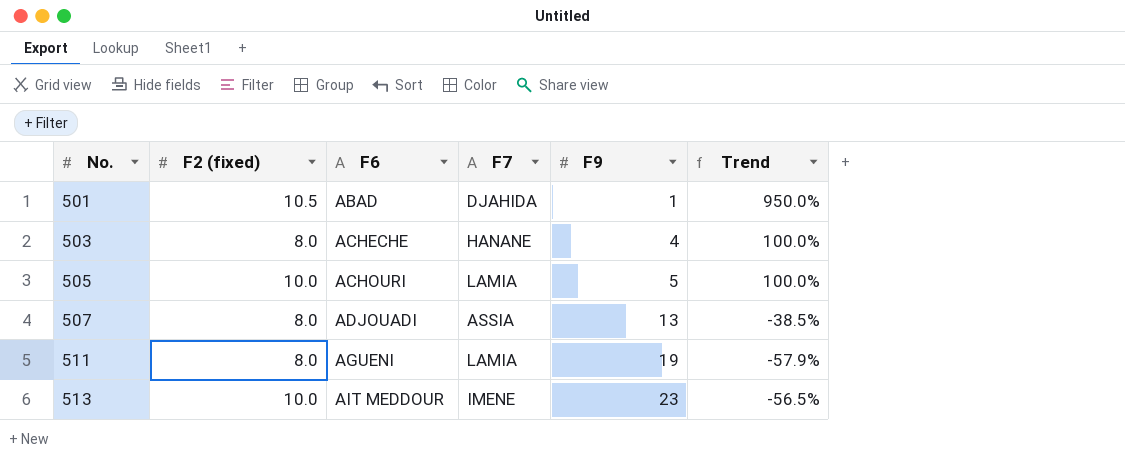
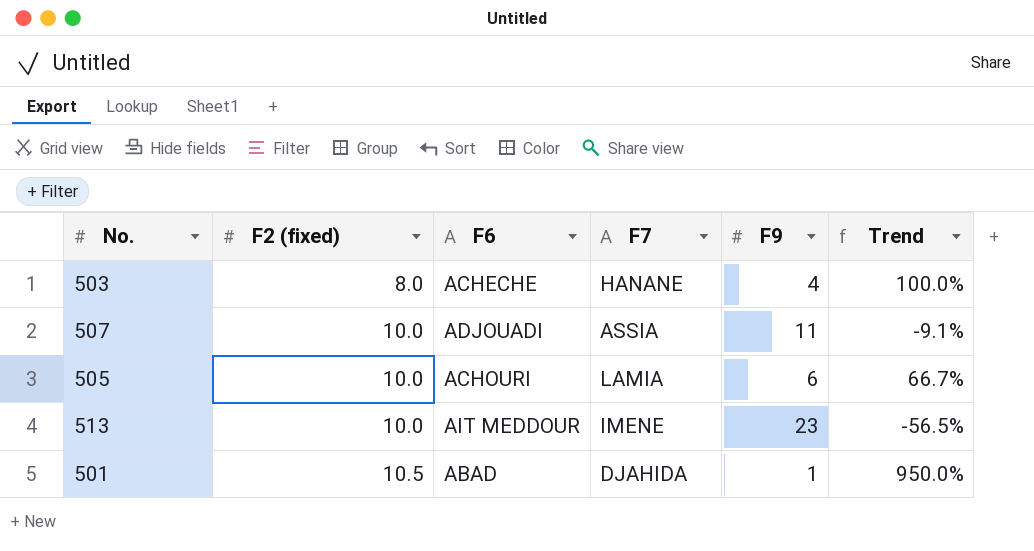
row order: No. ascending -> F2 (fixed) ascending
row 511: 8.0 | AGUENI | LAMIA | 19 | -57.9% -> none
507 | F2 (fixed): 8.0 -> 10.0
507 | F9: 13 -> 11
507 | Trend: -38.5% -> -9.1%
505 | F9: 5 -> 6
505 | Trend: 100.0% -> 66.7%

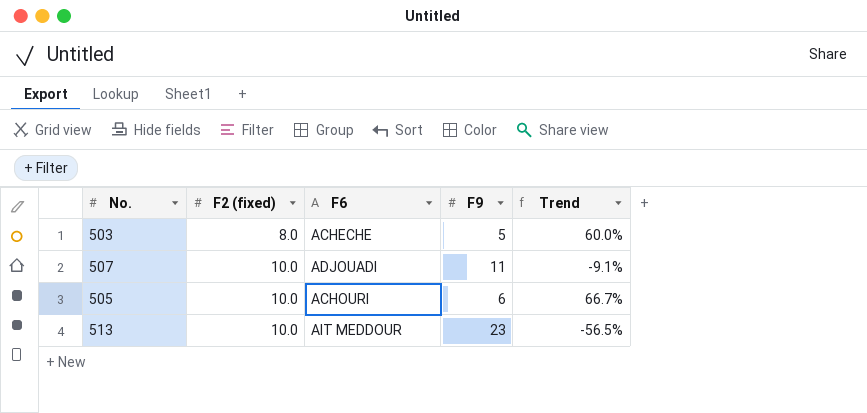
column F7 | position: 4 -> none
row 501: 10.5 | ABAD | DJAHIDA | 1 | 950.0% -> none
503 | F9: 4 -> 5
503 | Trend: 100.0% -> 60.0%

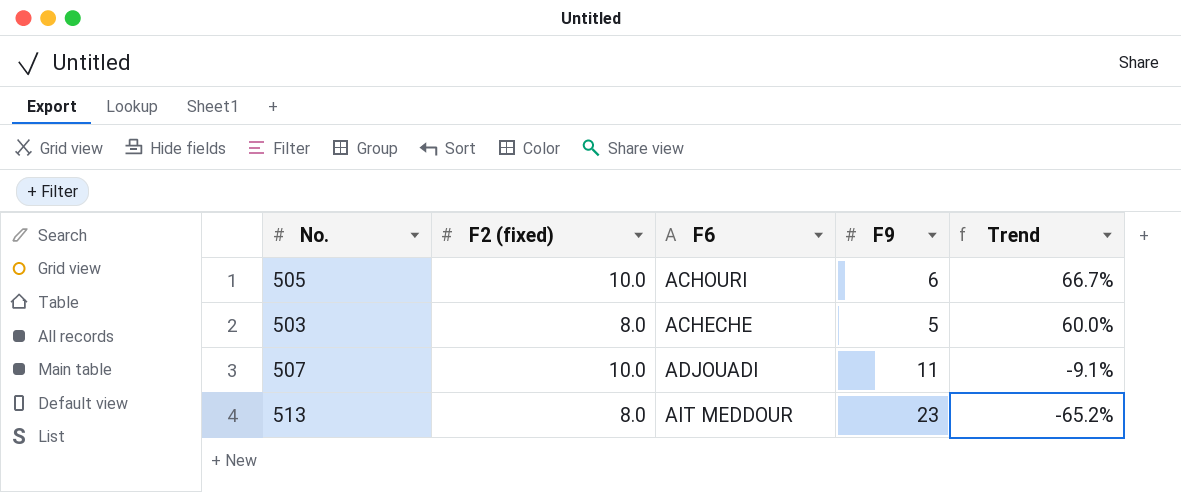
row order: F2 (fixed) ascending -> Trend descending
513 | F2 (fixed): 10.0 -> 8.0
513 | Trend: -56.5% -> -65.2%

